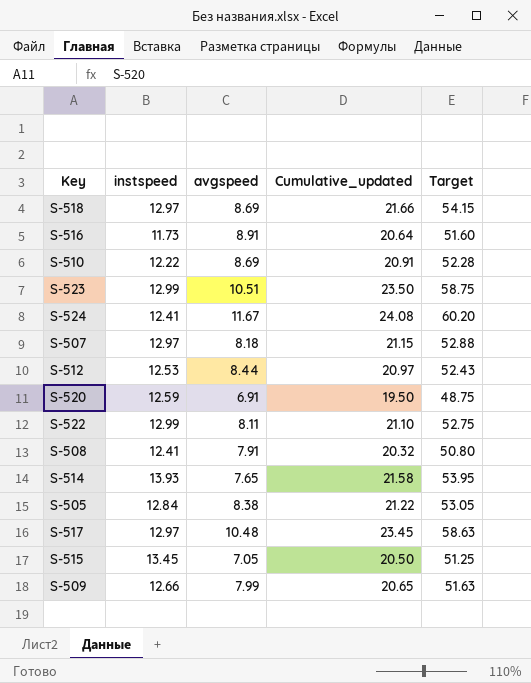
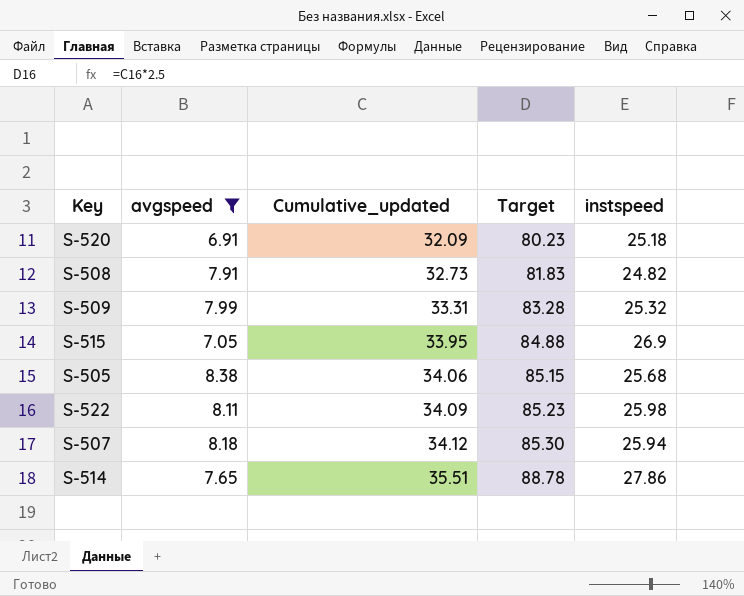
filter: none -> avgspeed <= 8.38
row order: none -> Cumulative_updated ascending
column instspeed | position: 2 -> 5
S-520 | Cumulative_updated: 19.50 -> 32.09
S-520 | Target: 48.75 -> 80.23
S-520 | instspeed: 12.59 -> 25.18
S-508 | Cumulative_updated: 20.32 -> 32.73
S-508 | Target: 50.80 -> 81.83
S-508 | instspeed: 12.41 -> 24.82
S-509 | Cumulative_updated: 20.65 -> 33.31
S-509 | Target: 51.63 -> 83.28
S-509 | instspeed: 12.66 -> 25.32
S-515 | Cumulative_updated: 20.50 -> 33.95
S-515 | Target: 51.25 -> 84.88
S-515 | instspeed: 13.45 -> 26.9
S-505 | Cumulative_updated: 21.22 -> 34.06
S-505 | Target: 53.05 -> 85.15
S-505 | instspeed: 12.84 -> 25.68
S-522 | Cumulative_updated: 21.10 -> 34.09
S-522 | Target: 52.75 -> 85.23
S-522 | instspeed: 12.99 -> 25.98
S-507 | Cumulative_updated: 21.15 -> 34.12
S-507 | Target: 52.88 -> 85.30
S-507 | instspeed: 12.97 -> 25.94
S-514 | Cumulative_updated: 21.58 -> 35.51
S-514 | Target: 53.95 -> 88.78
S-514 | instspeed: 13.93 -> 27.86

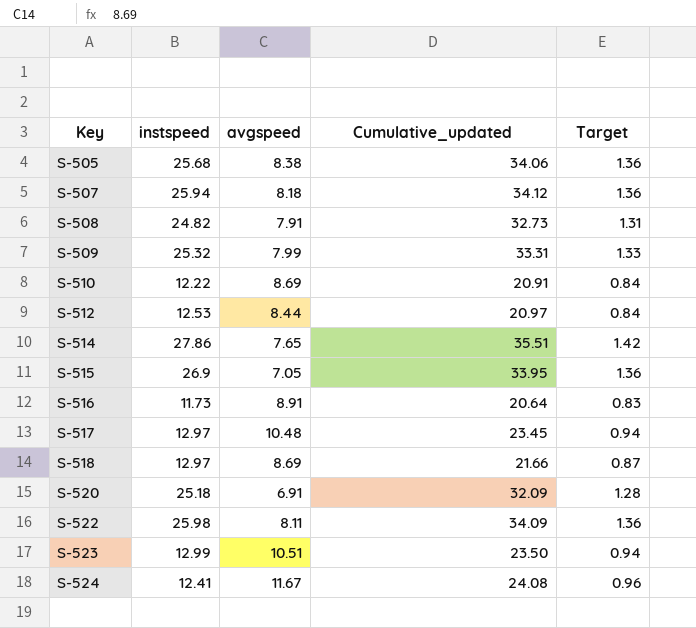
filter: avgspeed <= 8.38 -> none
row order: Cumulative_updated ascending -> Key ascending
column instspeed | position: 5 -> 2
column Target | formula: [Cumulative_updated] * 2.5 -> [Cumulative_updated] * 0.04

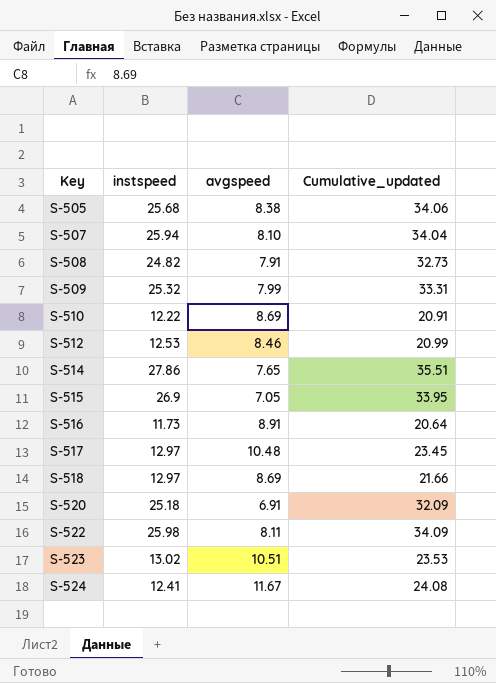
column Target | formula: [Cumulative_updated] * 0.04 -> none
S-507 | avgspeed: 8.18 -> 8.10
S-507 | Cumulative_updated: 34.12 -> 34.04
S-512 | avgspeed: 8.44 -> 8.46
S-512 | Cumulative_updated: 20.97 -> 20.99
S-523 | instspeed: 12.99 -> 13.02
S-523 | Cumulative_updated: 23.50 -> 23.53

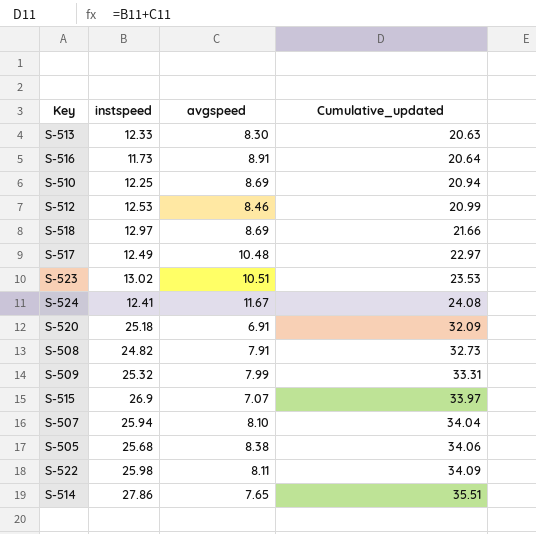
row order: Key ascending -> Cumulative_updated ascending
row S-513: none -> 12.33 | 8.30 | 20.63
S-510 | instspeed: 12.22 -> 12.25
S-510 | Cumulative_updated: 20.91 -> 20.94
S-517 | instspeed: 12.97 -> 12.49
S-517 | Cumulative_updated: 23.45 -> 22.97
S-515 | avgspeed: 7.05 -> 7.07
S-515 | Cumulative_updated: 33.95 -> 33.97

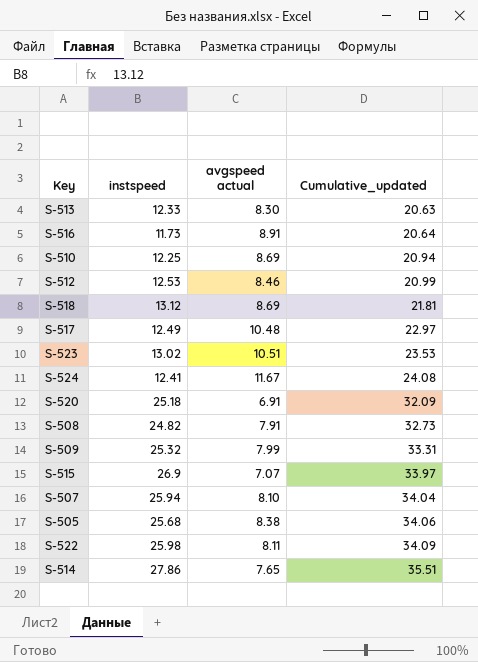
column name: avgspeed -> avgspeed actual
S-518 | instspeed: 12.97 -> 13.12
S-518 | Cumulative_updated: 21.66 -> 21.81

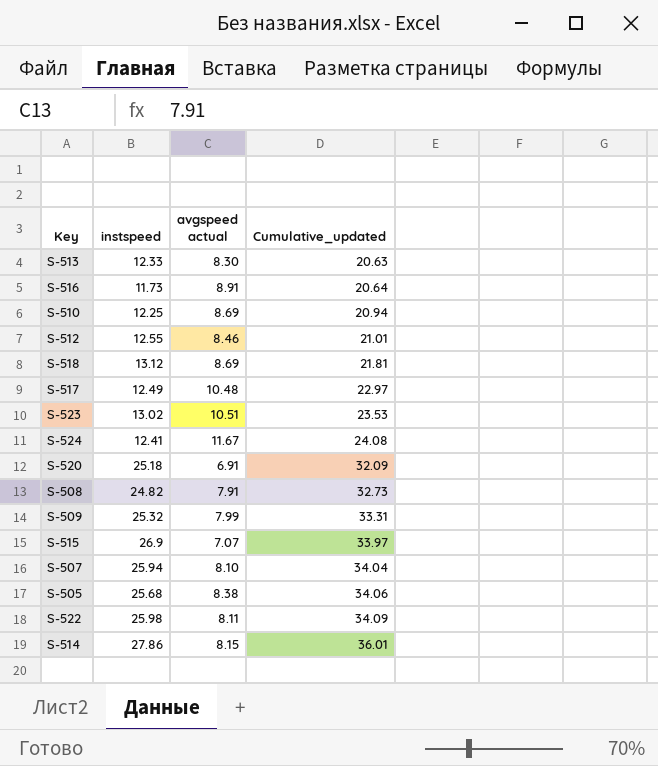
S-512 | instspeed: 12.53 -> 12.55
S-512 | Cumulative_updated: 20.99 -> 21.01
S-514 | avgspeed actual: 7.65 -> 8.15
S-514 | Cumulative_updated: 35.51 -> 36.01

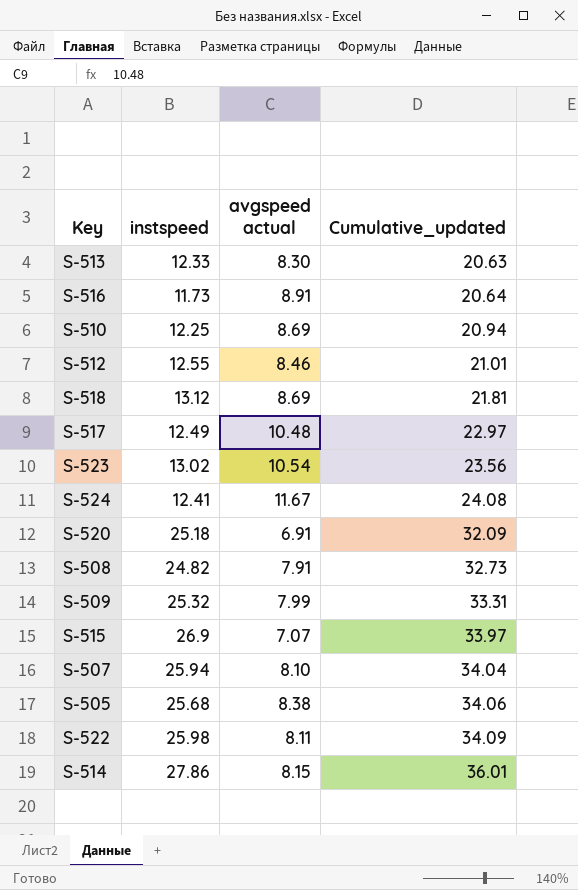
S-523 | avgspeed actual: 10.51 -> 10.54
S-523 | Cumulative_updated: 23.53 -> 23.56

